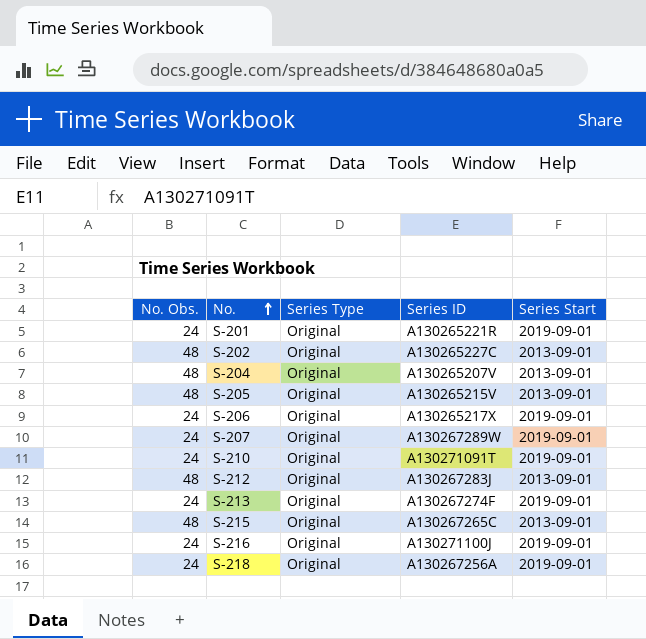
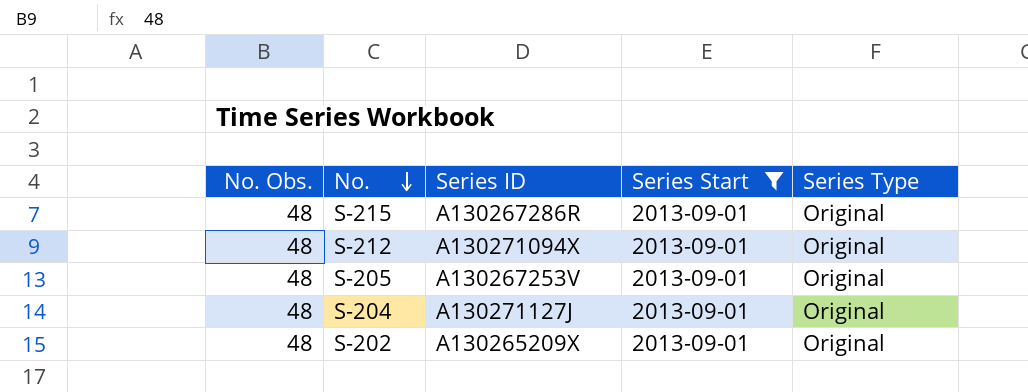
filter: none -> Series Start = 2013-09-01
row order: No. ascending -> No. descending
column Series Type | position: 3 -> 5
S-215 | Series ID: A130267265C -> A130267286R
S-212 | Series ID: A130267283J -> A130271094X
S-205 | Series ID: A130265215V -> A130267253V
S-204 | Series ID: A130265207V -> A130271127J
S-202 | Series ID: A130265227C -> A130265209X

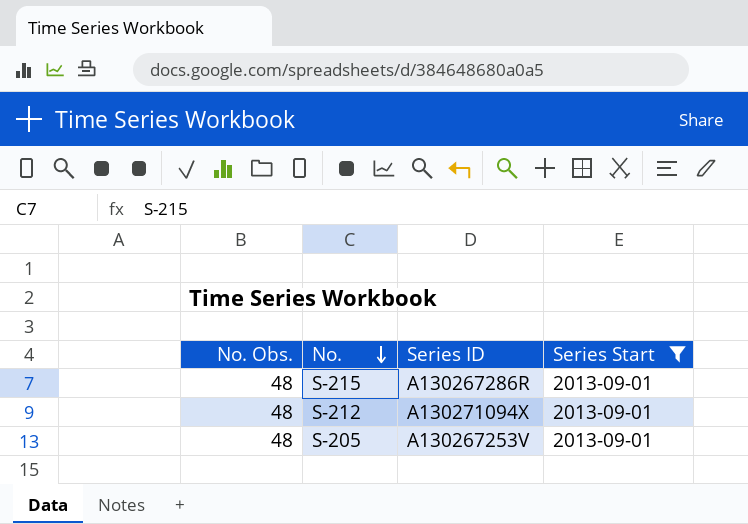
column Series Type | position: 5 -> none
row S-204: 48 | A130271127J | 2013-09-01 | Original -> none
row S-202: 48 | A130265209X | 2013-09-01 | Original -> none

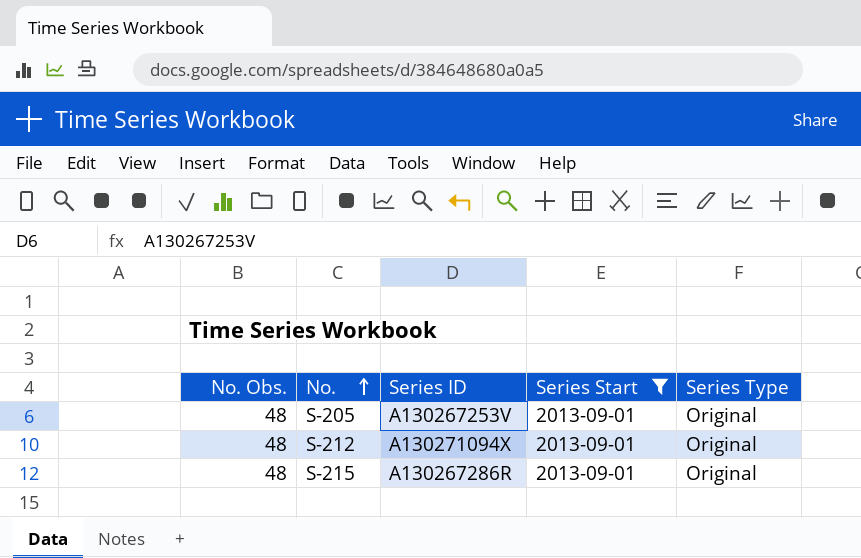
row order: No. descending -> No. ascending
column Series Type | position: none -> 5

